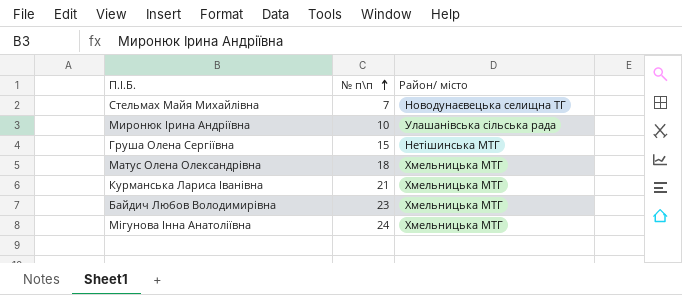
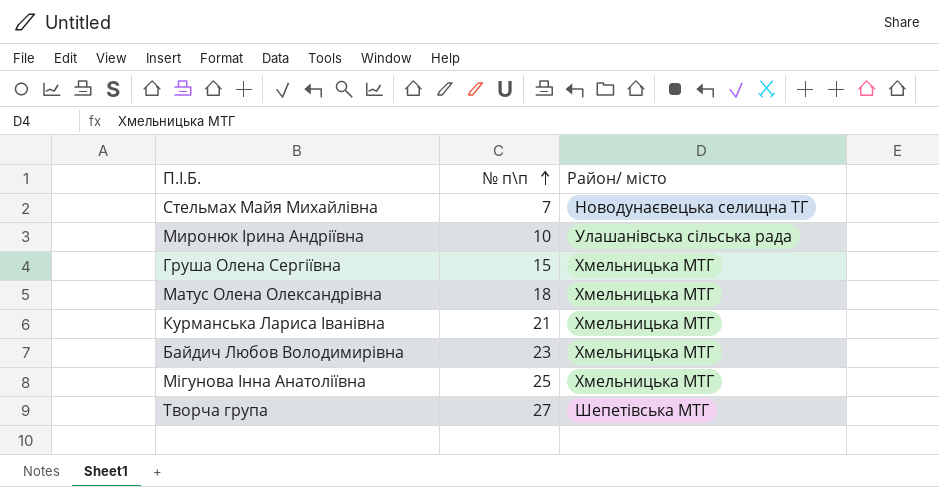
Груша Олена Сергіївна | Район/ місто: Нетішинська МТГ -> Хмельницька МТГ
Мігунова Інна Анатоліївна | № п\п: 24 -> 25
row Творча група: none -> 27 | Шепетівська МТГ

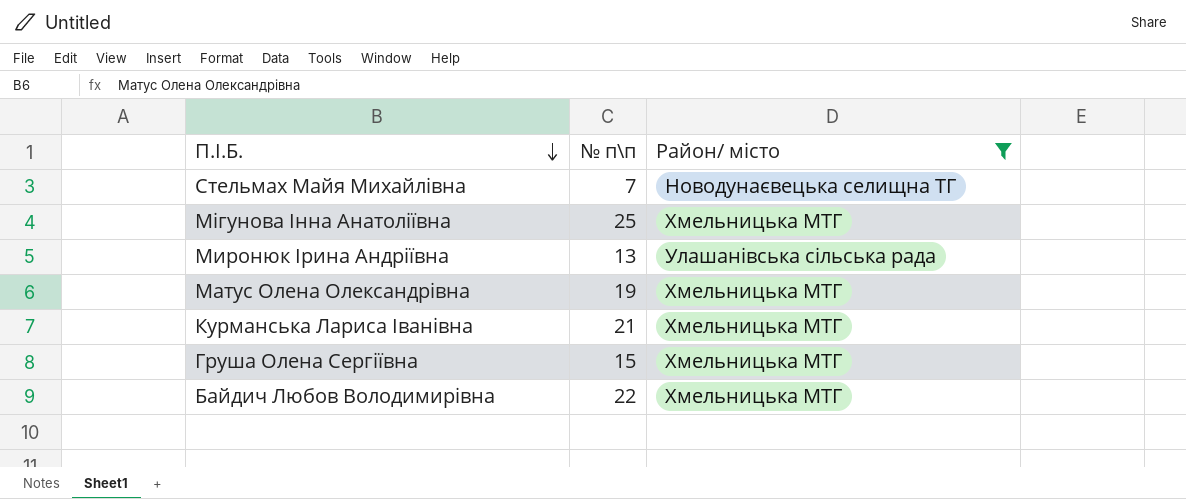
filter: none -> Район/ місто != Шепетівська МТГ
row order: № п\п ascending -> П.І.Б. descending
Миронюк Ірина Андріївна | № п\п: 10 -> 13
Матус Олена Олександрівна | № п\п: 18 -> 19
Байдич Любов Володимирівна | № п\п: 23 -> 22

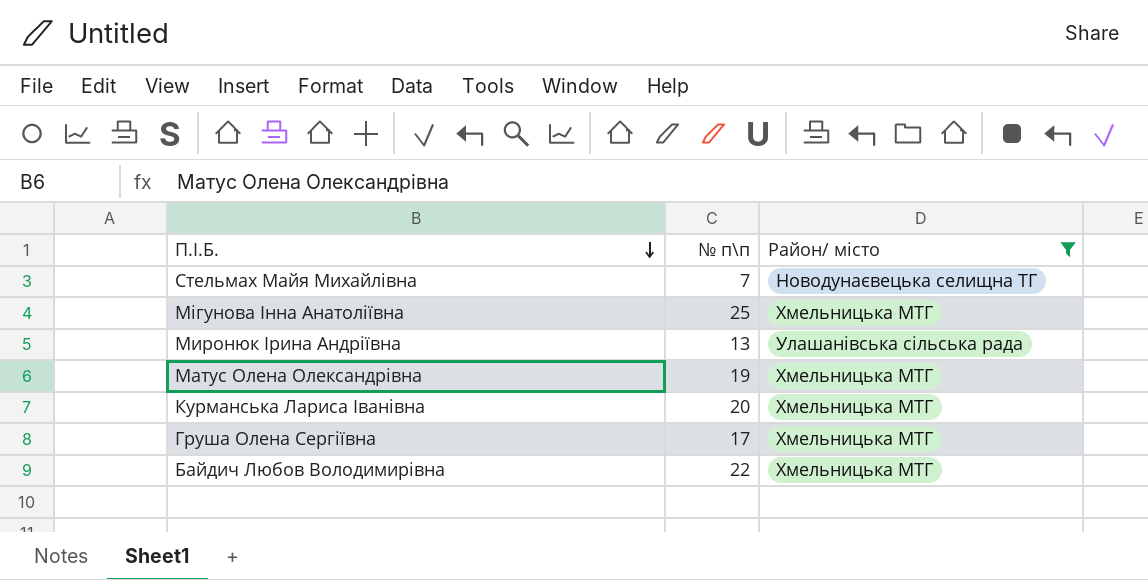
Курманська Лариса Іванівна | № п\п: 21 -> 20
Груша Олена Сергіївна | № п\п: 15 -> 17

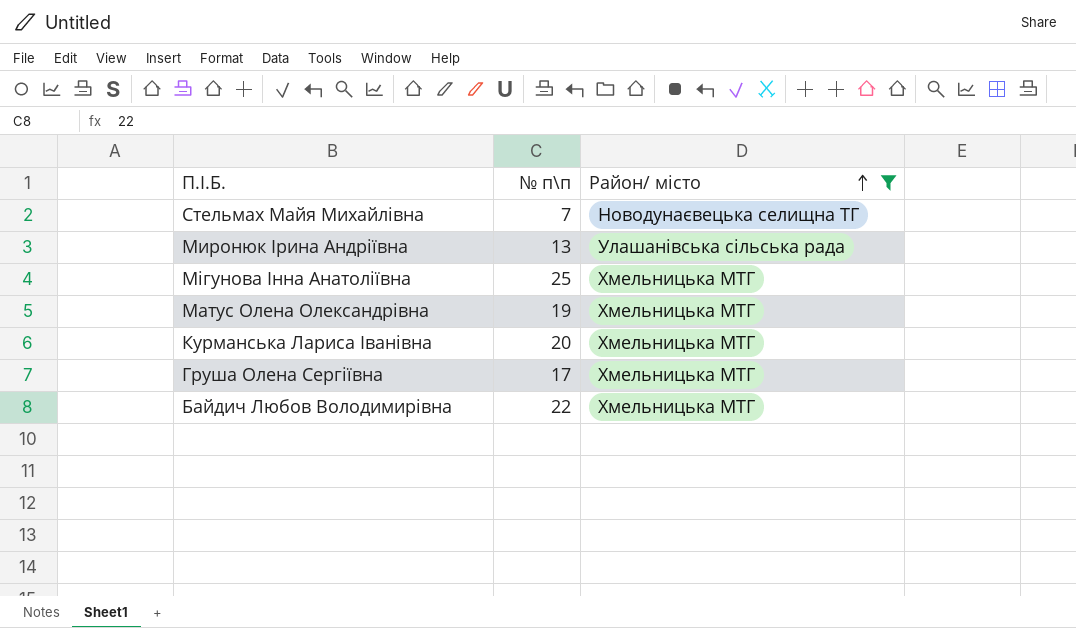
row order: П.І.Б. descending -> Район/ місто ascending

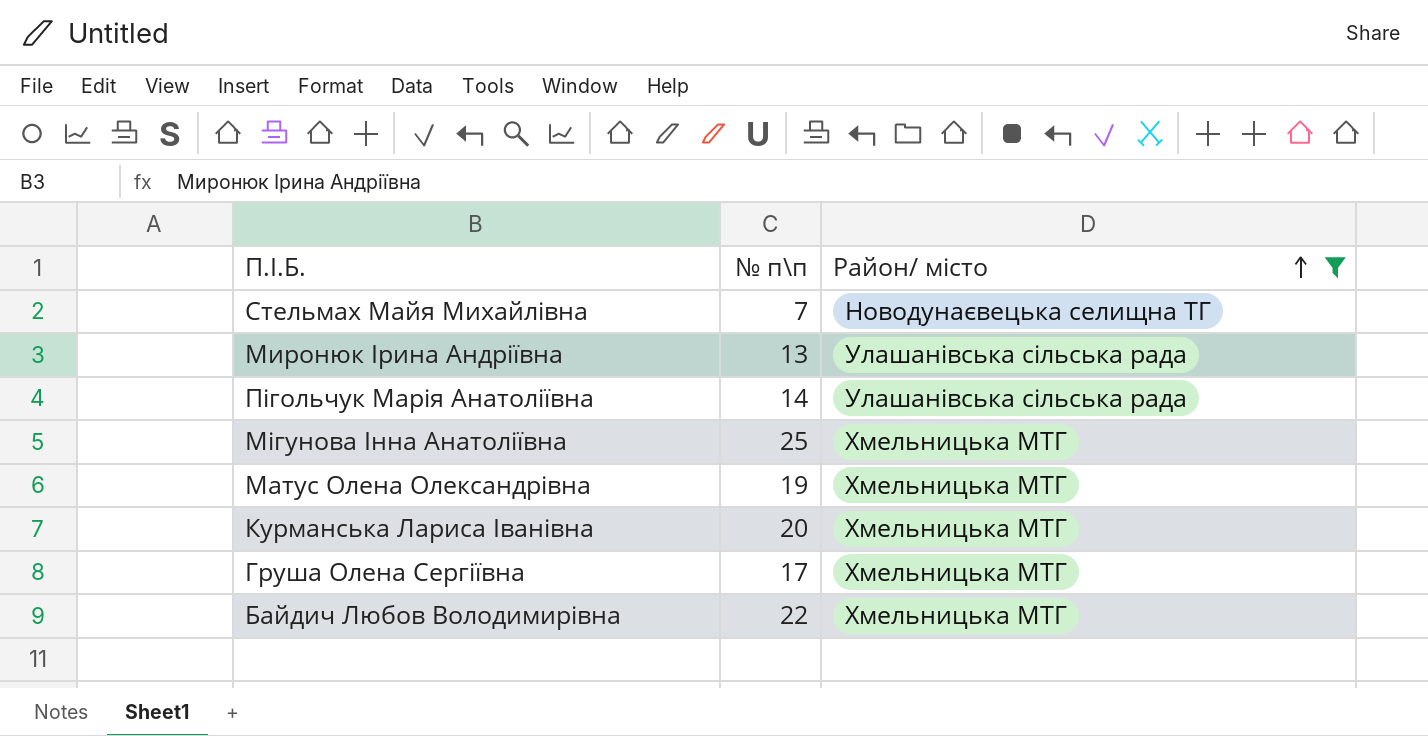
row Пігольчук Марія Анатоліївна: none -> 14 | Улашанівська сільська рада

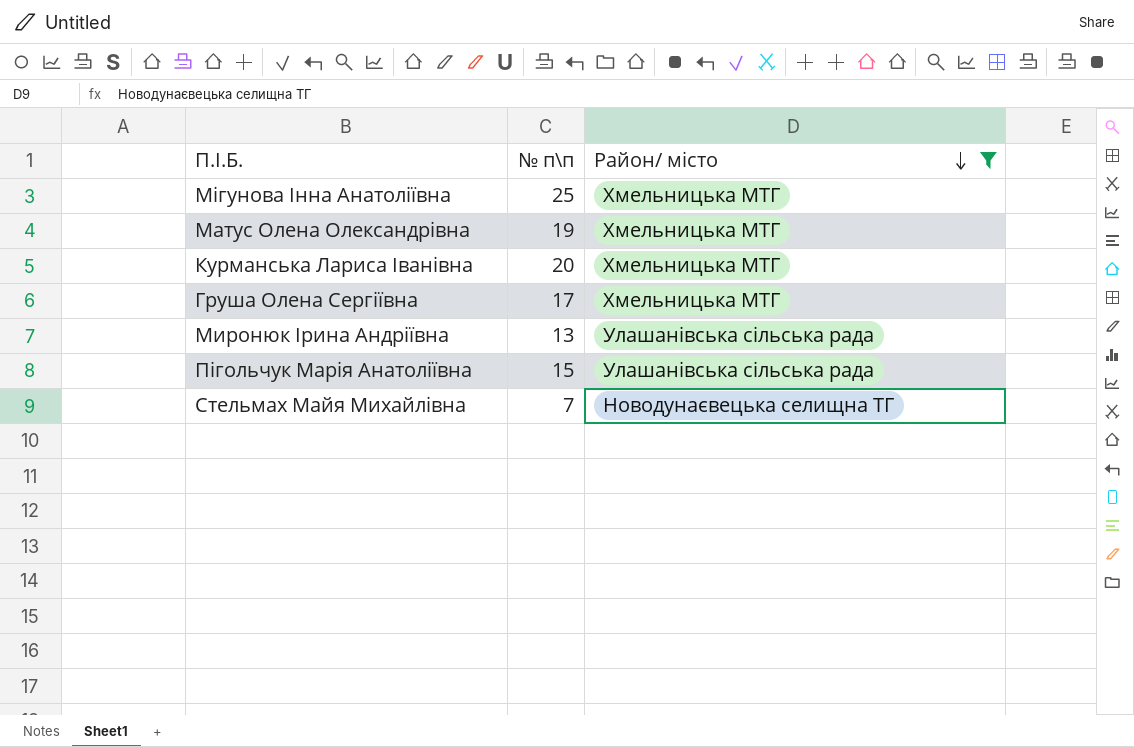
row order: Район/ місто ascending -> Район/ місто descending
row Байдич Любов Володимирівна: 22 | Хмельницька МТГ -> none
Пігольчук Марія Анатоліївна | № п\п: 14 -> 15

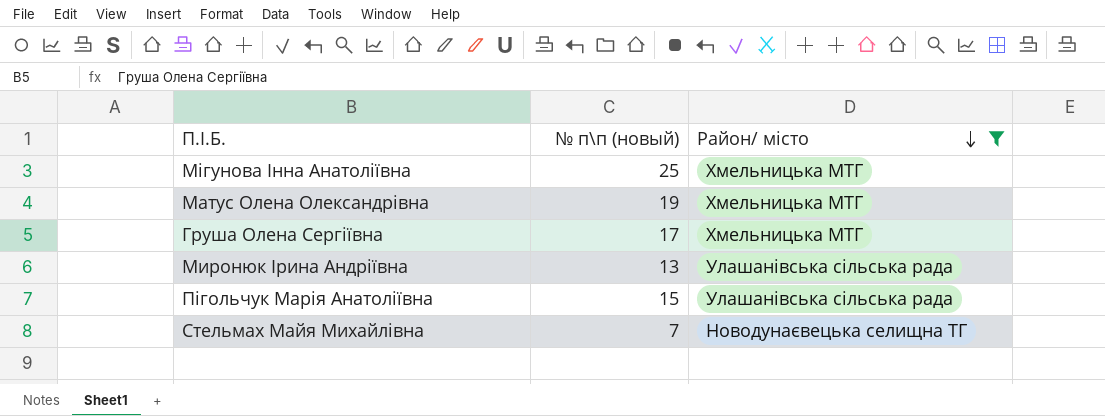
column name: № п\п -> № п\п (новый)
row Курманська Лариса Іванівна: 20 | Хмельницька МТГ -> none

